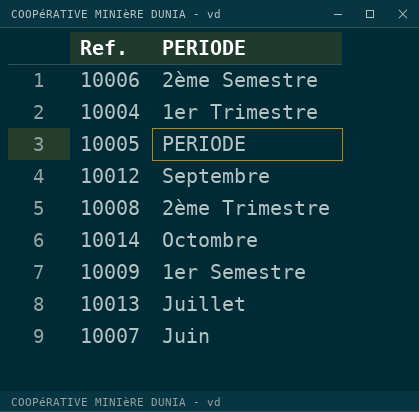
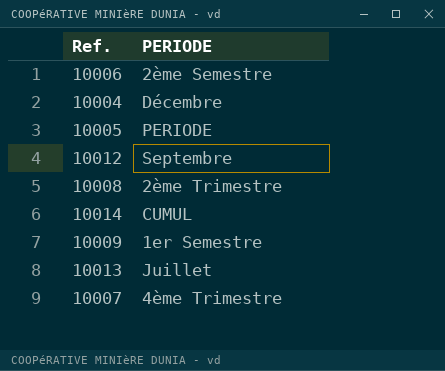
10004 | PERIODE: 1er Trimestre -> Décembre
10014 | PERIODE: Octombre -> CUMUL
10007 | PERIODE: Juin -> 4ème Trimestre

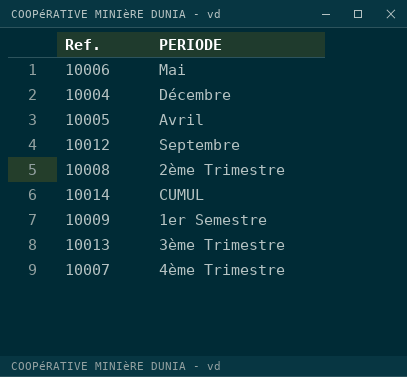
10006 | PERIODE: 2ème Semestre -> Mai
10005 | PERIODE: PERIODE -> Avril
10013 | PERIODE: Juillet -> 3ème Trimestre

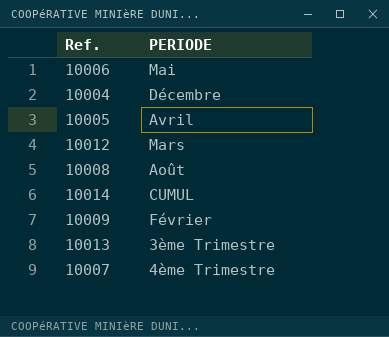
10012 | PERIODE: Septembre -> Mars
10008 | PERIODE: 2ème Trimestre -> Août
10009 | PERIODE: 1er Semestre -> Février

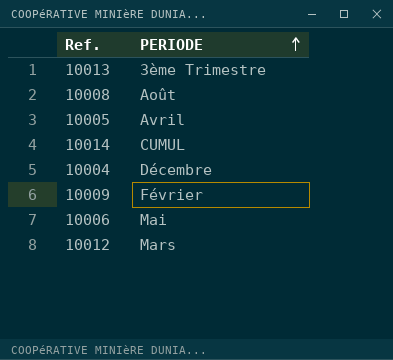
row order: none -> PERIODE ascending
row 10007: 4ème Trimestre -> none

